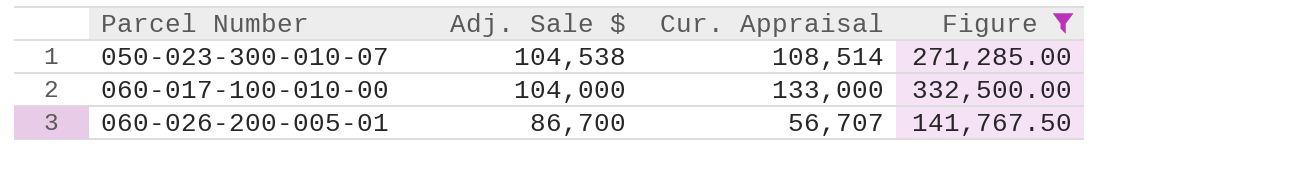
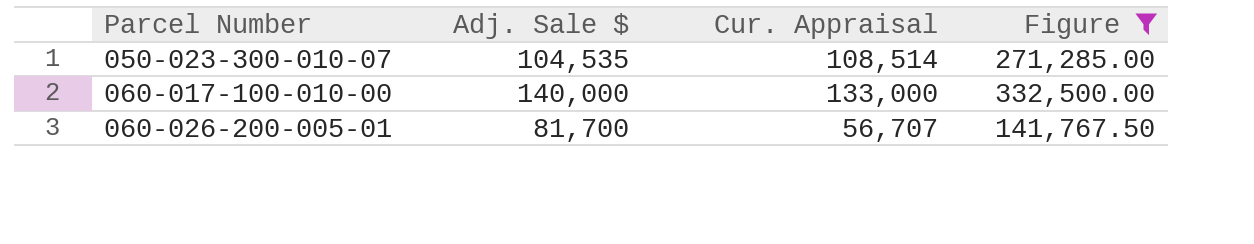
050-023-300-010-07 | Adj. Sale $: 104,538 -> 104,535
060-017-100-010-00 | Adj. Sale $: 104,000 -> 140,000
060-026-200-005-01 | Adj. Sale $: 86,700 -> 81,700

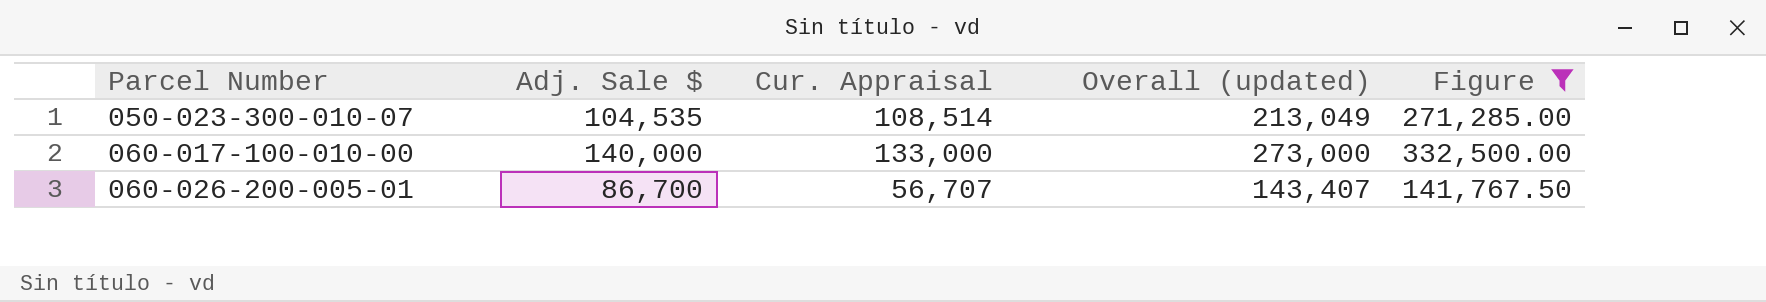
column Overall (updated) | formula: none -> [Adj. Sale $] + [Cur. Appraisal]
060-026-200-005-01 | Adj. Sale $: 81,700 -> 86,700

